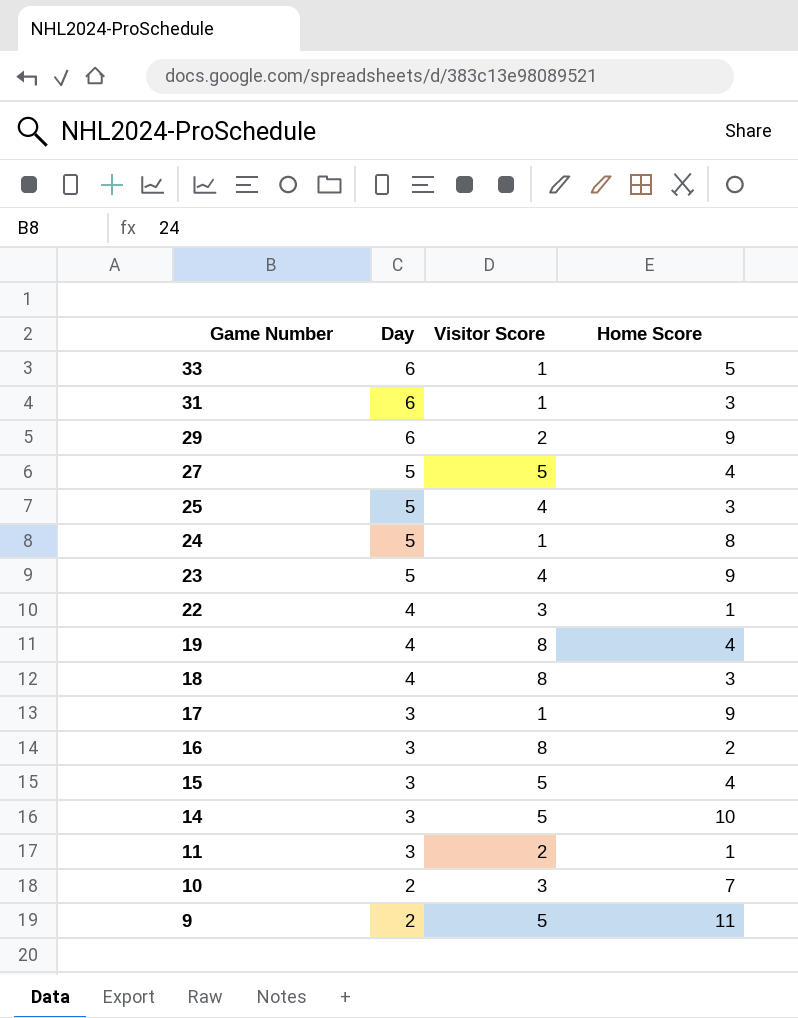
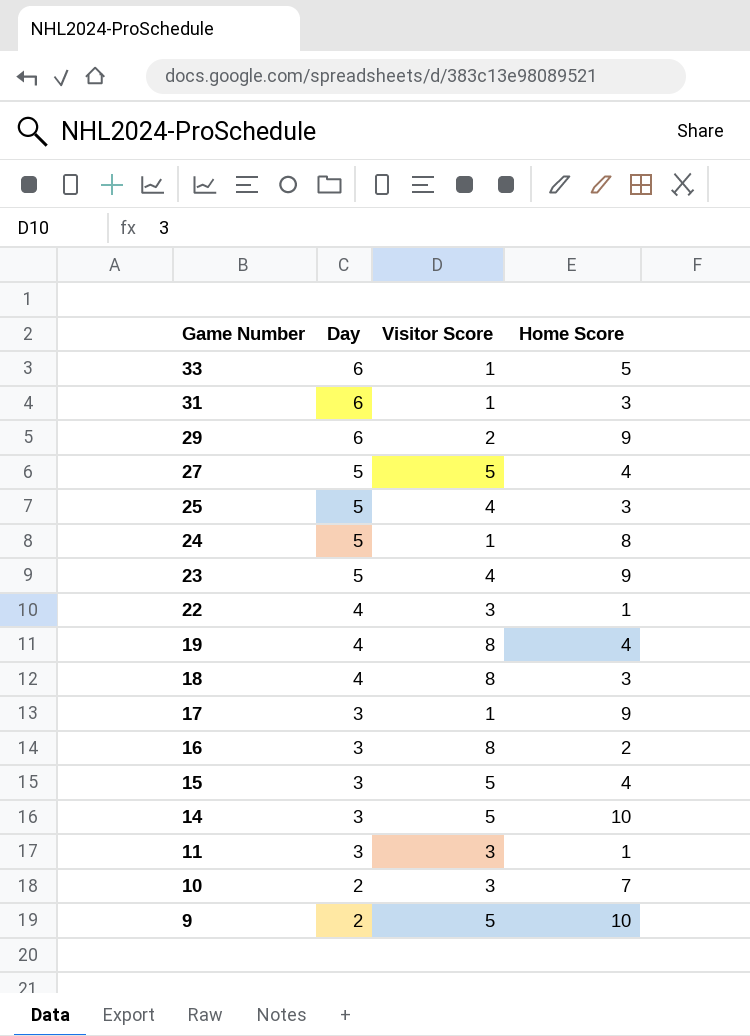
11 | Visitor Score: 2 -> 3
9 | Home Score: 11 -> 10

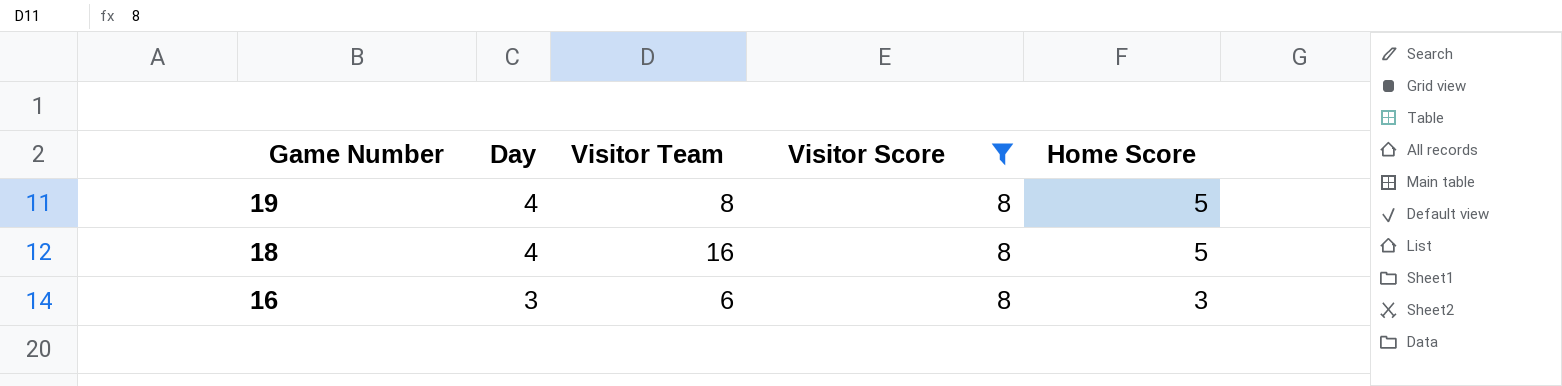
filter: none -> Visitor Score = 8
column Visitor Team | position: none -> 3
19 | Home Score: 4 -> 5
18 | Home Score: 3 -> 5
16 | Home Score: 2 -> 3

